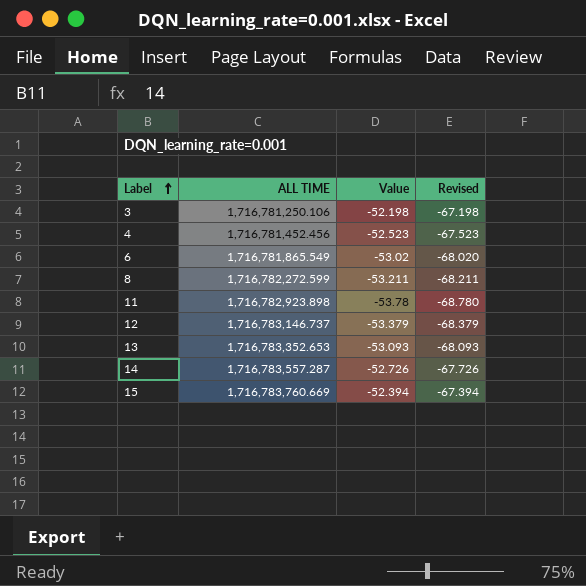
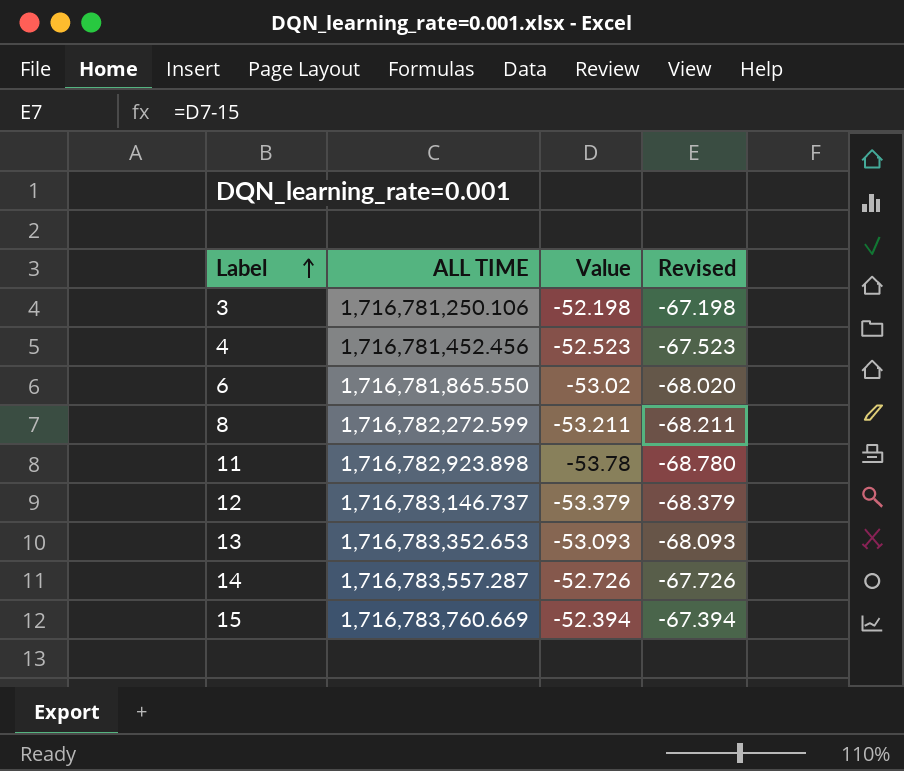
6 | ALL TIME: 1,716,781,865.549 -> 1,716,781,865.550

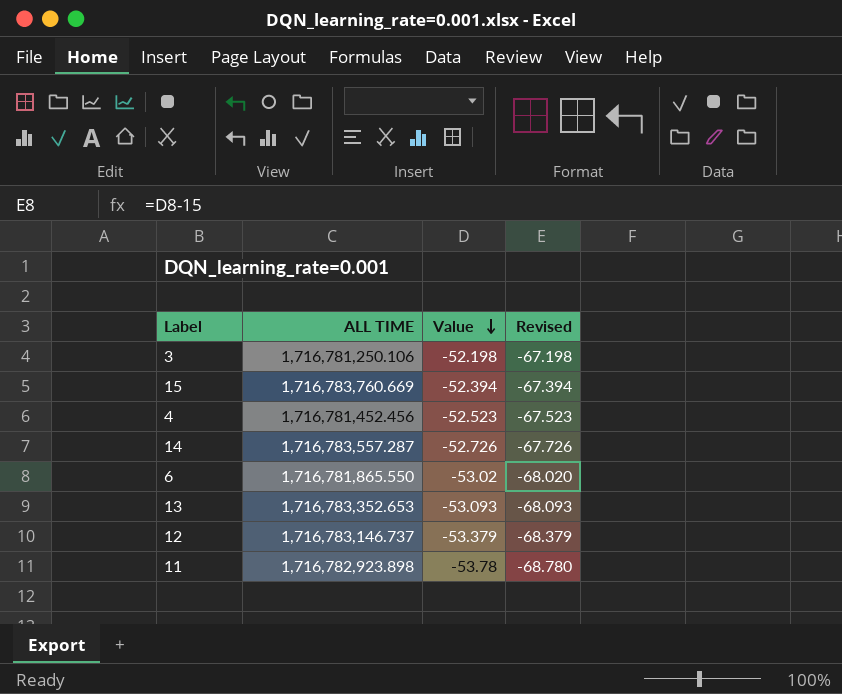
row order: Label ascending -> Value descending
row 8: 1,716,782,272.599 | -53.211 | -68.211 -> none

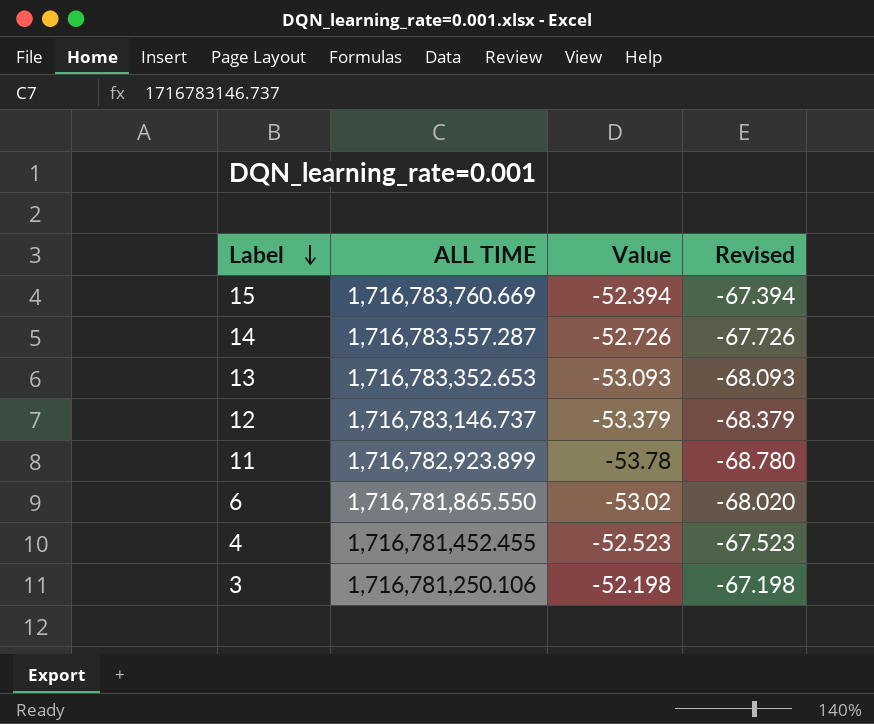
row order: Value descending -> Label descending
11 | ALL TIME: 1,716,782,923.898 -> 1,716,782,923.899
4 | ALL TIME: 1,716,781,452.456 -> 1,716,781,452.455

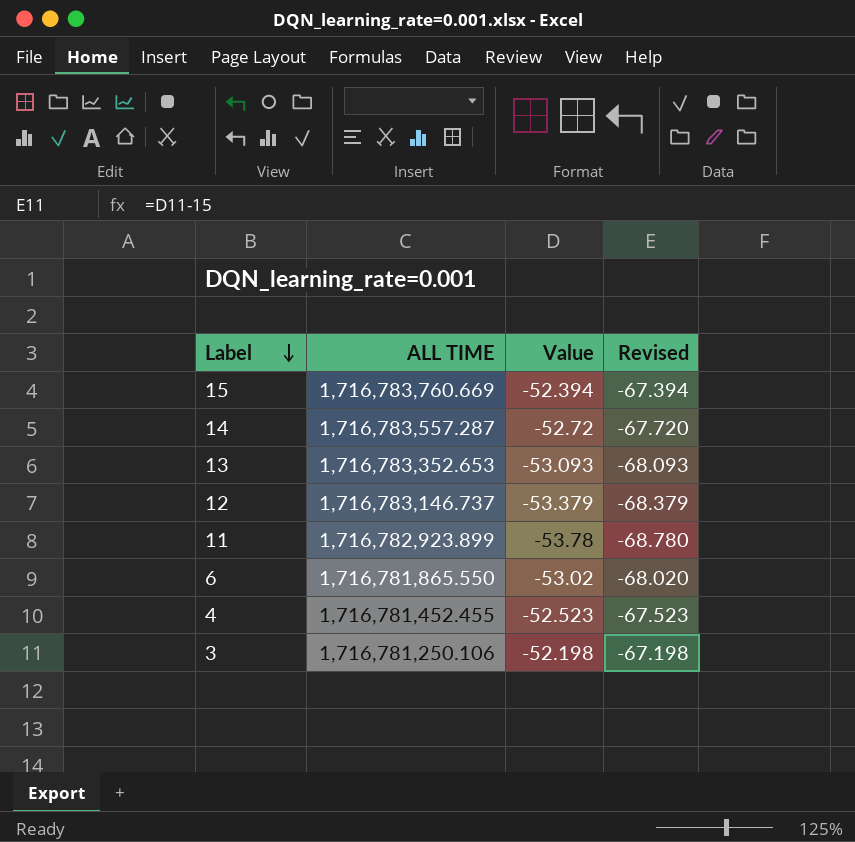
14 | Value: -52.726 -> -52.72
14 | Revised: -67.726 -> -67.720

